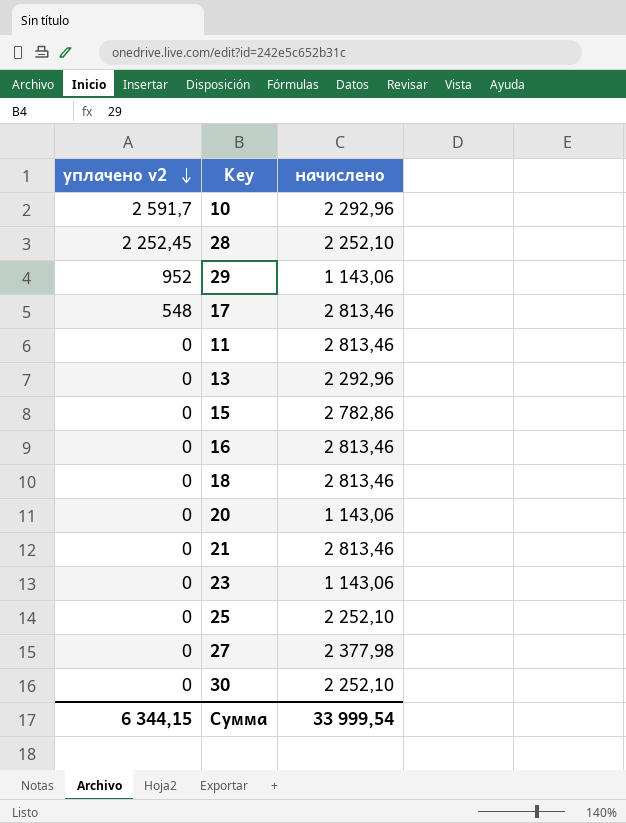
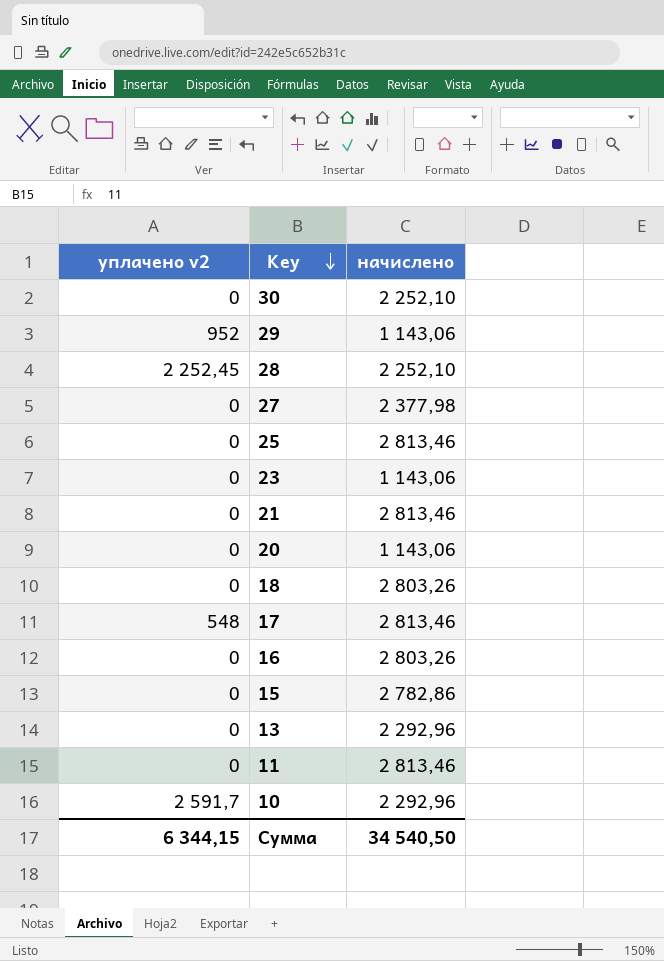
row order: уплачено v2 descending -> Key descending
25 | начислено: 2 252,10 -> 2 813,46
18 | начислено: 2 813,46 -> 2 803,26
16 | начислено: 2 813,46 -> 2 803,26
Сумма | начислено: 33 999,54 -> 34 540,50

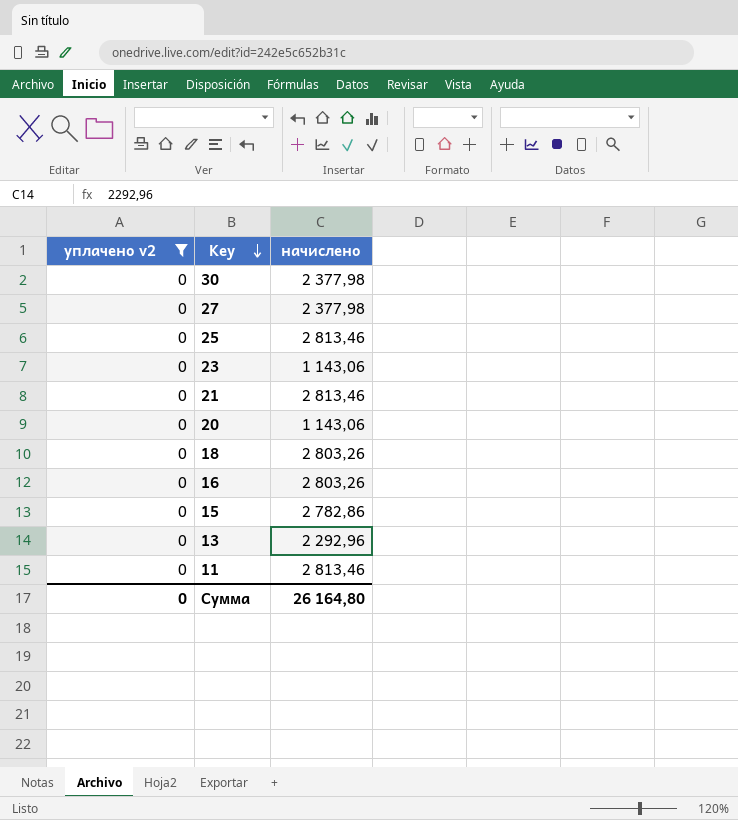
filter: none -> уплачено v2 = 0
30 | начислено: 2 252,10 -> 2 377,98
Сумма | уплачено v2: 6 344,15 -> 0
Сумма | начислено: 34 540,50 -> 26 164,80

